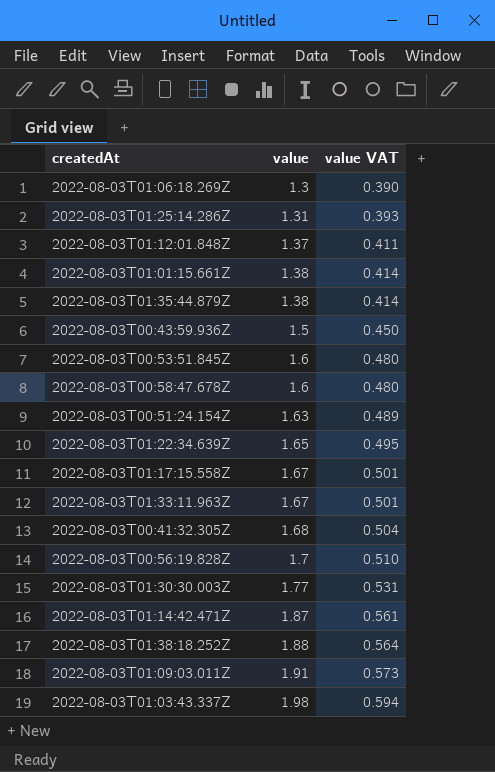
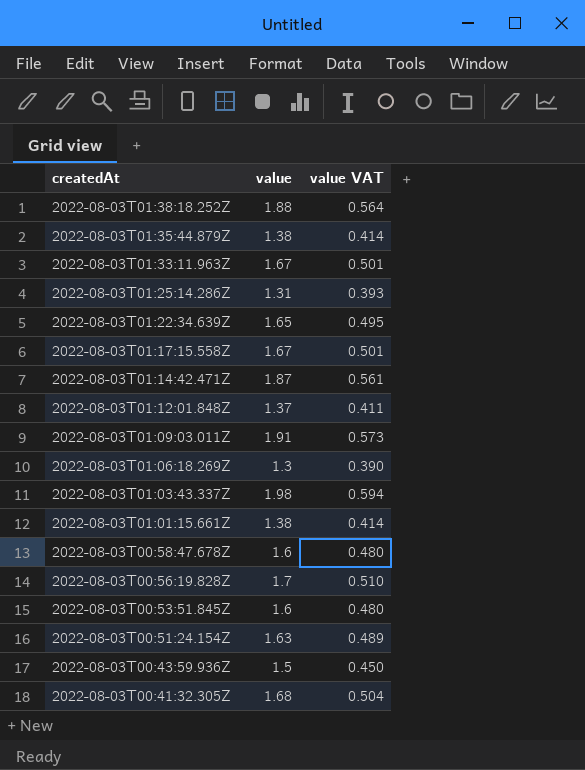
row order: value ascending -> createdAt descending
row 2022-08-03T01:30:30.003Z: 1.77 | 0.531 -> none

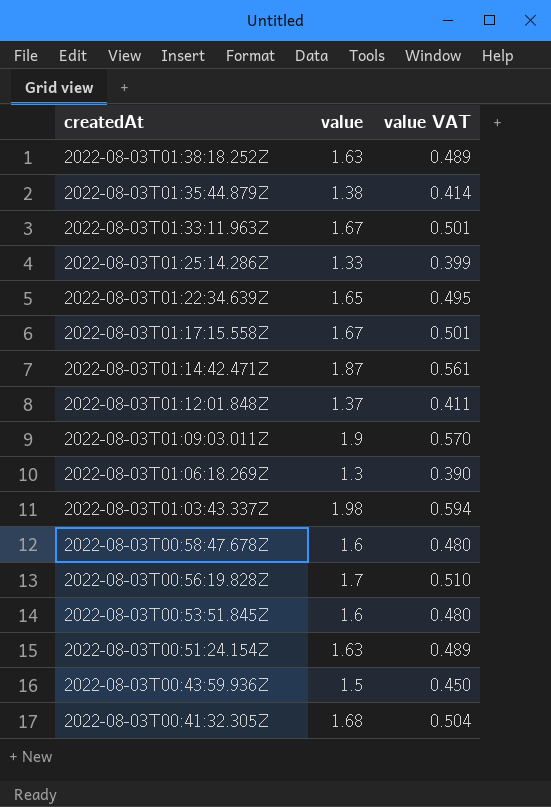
row 2022-08-03T01:01:15.661Z: 1.38 | 0.414 -> none
2022-08-03T01:38:18.252Z | value: 1.88 -> 1.63
2022-08-03T01:38:18.252Z | value VAT: 0.564 -> 0.489
2022-08-03T01:25:14.286Z | value: 1.31 -> 1.33
2022-08-03T01:25:14.286Z | value VAT: 0.393 -> 0.399
2022-08-03T01:09:03.011Z | value: 1.91 -> 1.9
2022-08-03T01:09:03.011Z | value VAT: 0.573 -> 0.570

